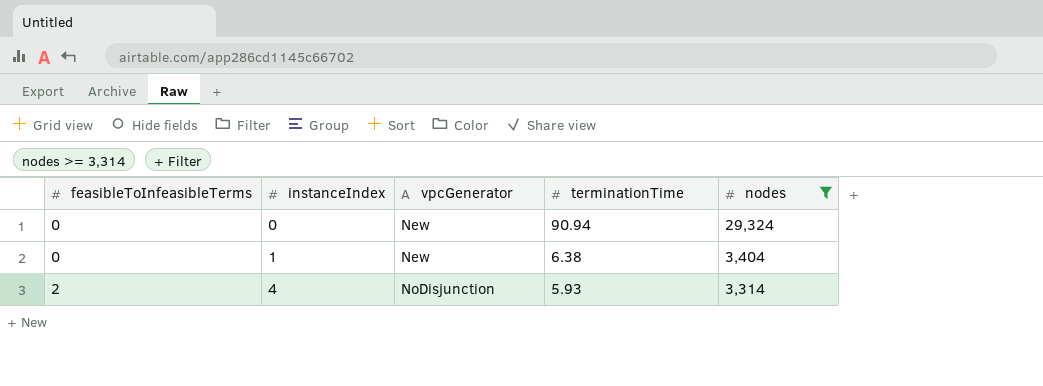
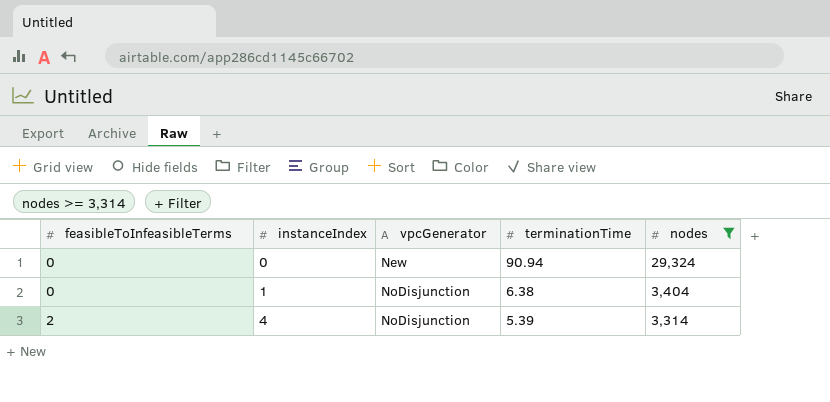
1 | vpcGenerator: New -> NoDisjunction
4 | terminationTime: 5.93 -> 5.39

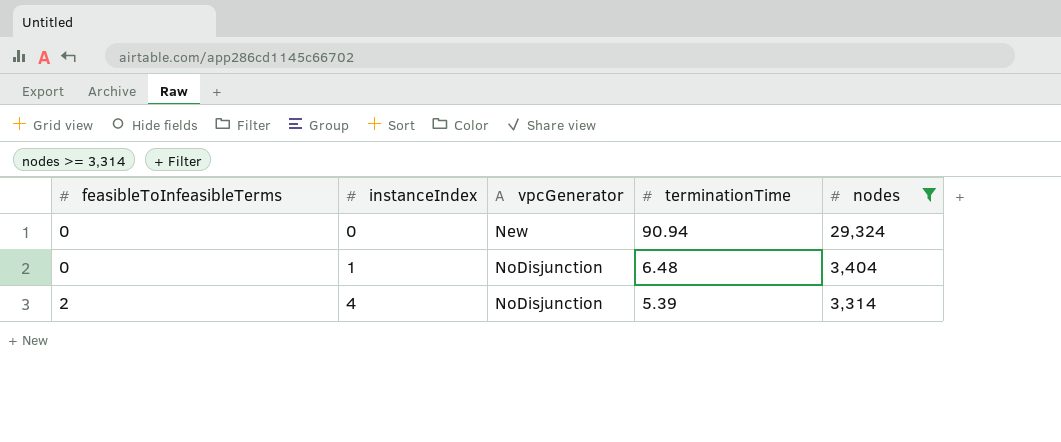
1 | terminationTime: 6.38 -> 6.48

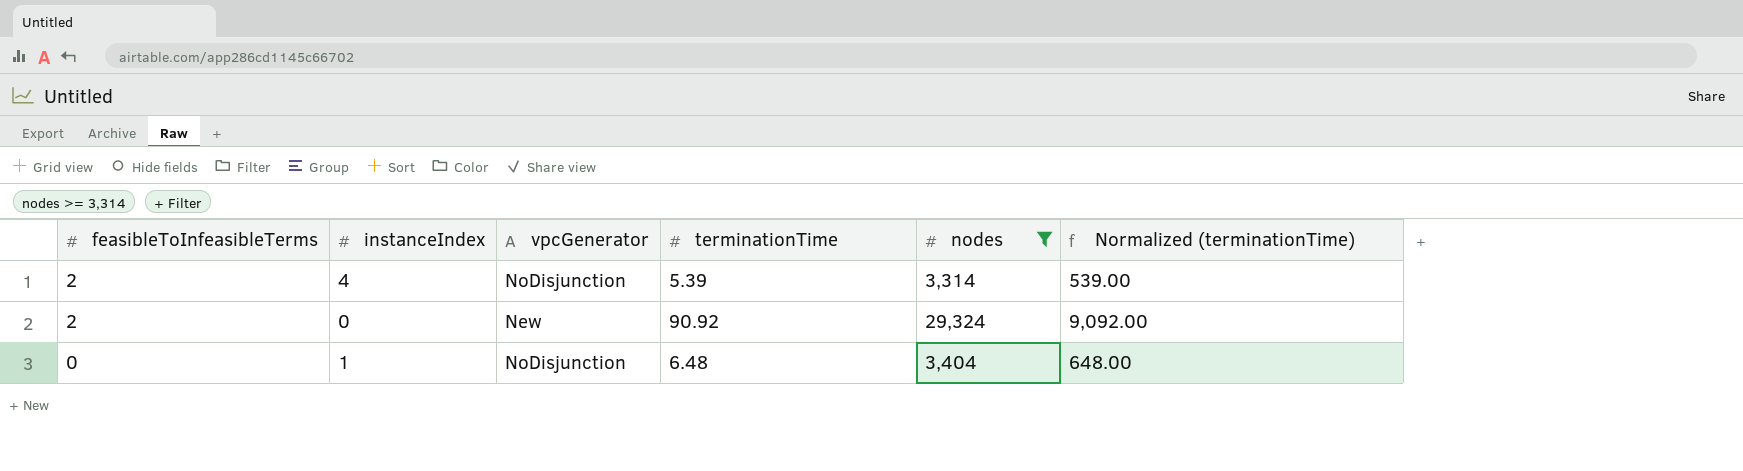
row order: feasibleToInfeasibleTerms ascending -> feasibleToInfeasibleTerms descending
column Normalized (terminationTime) | formula: none -> [terminationTime] * 100
0 | feasibleToInfeasibleTerms: 0 -> 2
0 | terminationTime: 90.94 -> 90.92

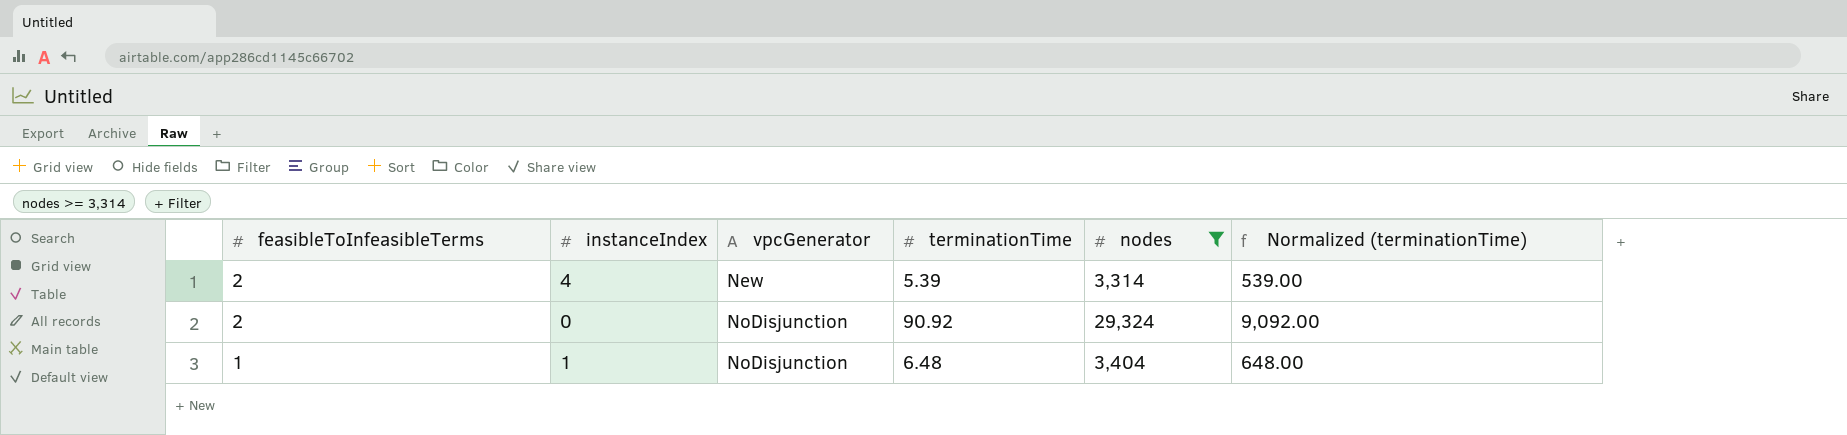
4 | vpcGenerator: NoDisjunction -> New
0 | vpcGenerator: New -> NoDisjunction
1 | feasibleToInfeasibleTerms: 0 -> 1

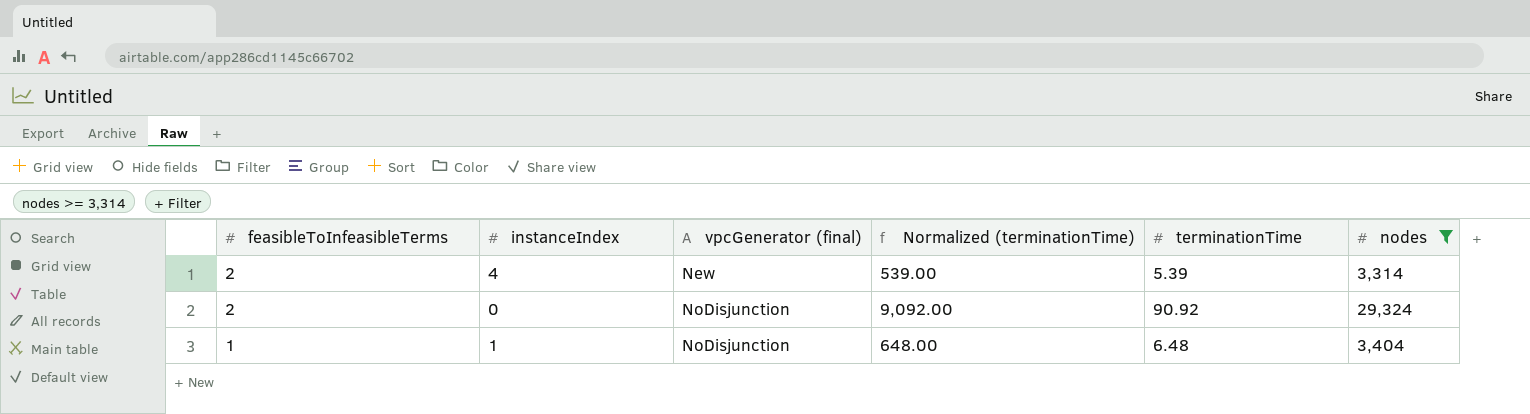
column name: vpcGenerator -> vpcGenerator (final)
column Normalized (terminationTime) | position: 6 -> 4

